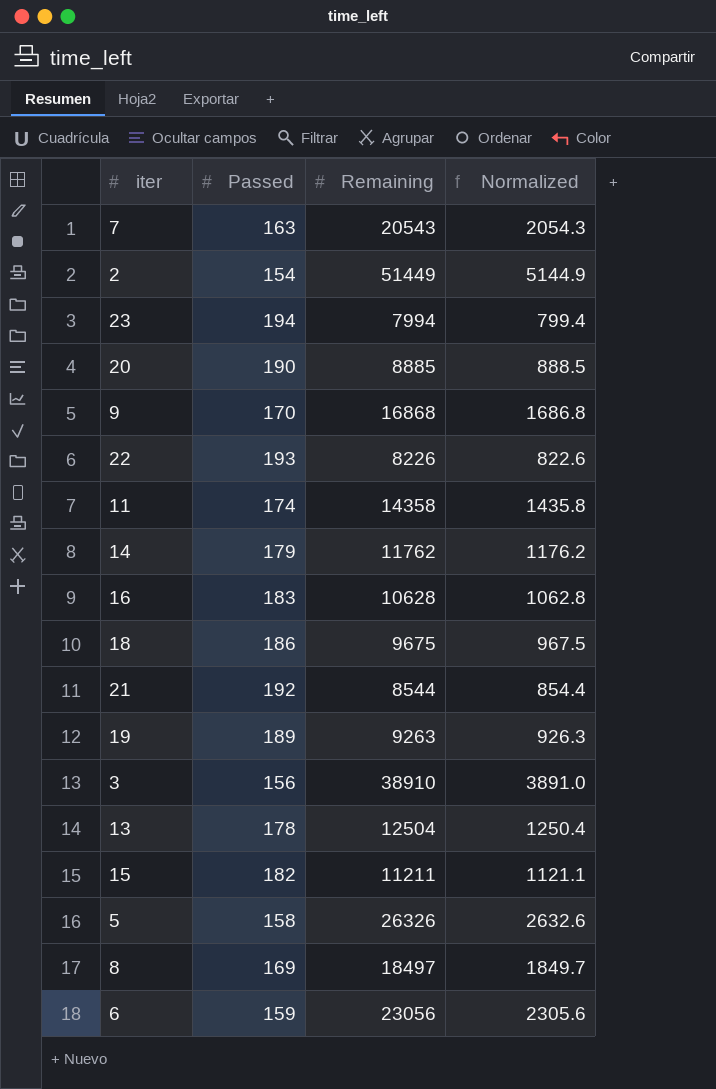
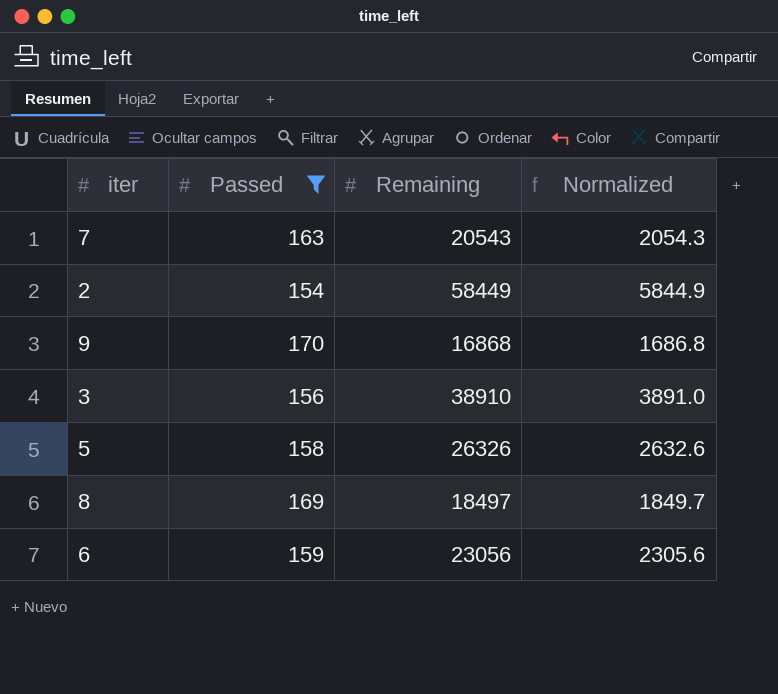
filter: none -> Passed <= 170
2 | Remaining: 51449 -> 58449
2 | Normalized: 5144.9 -> 5844.9

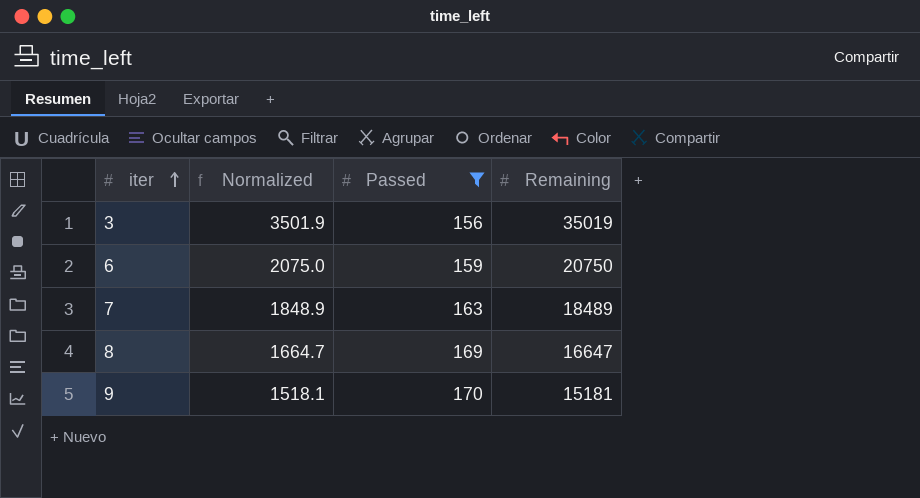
row order: none -> iter ascending
column Normalized | position: 4 -> 2
row 2: 154 | 58449 | 5844.9 -> none
row 5: 158 | 26326 | 2632.6 -> none
3 | Normalized: 3891.0 -> 3501.9
3 | Remaining: 38910 -> 35019
6 | Normalized: 2305.6 -> 2075.0
6 | Remaining: 23056 -> 20750
7 | Normalized: 2054.3 -> 1848.9
7 | Remaining: 20543 -> 18489
8 | Normalized: 1849.7 -> 1664.7
8 | Remaining: 18497 -> 16647
9 | Normalized: 1686.8 -> 1518.1
9 | Remaining: 16868 -> 15181

